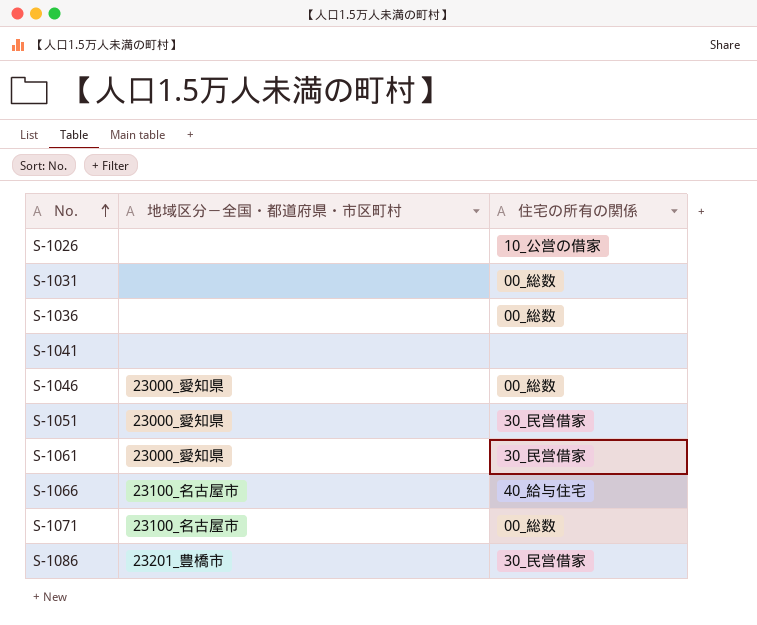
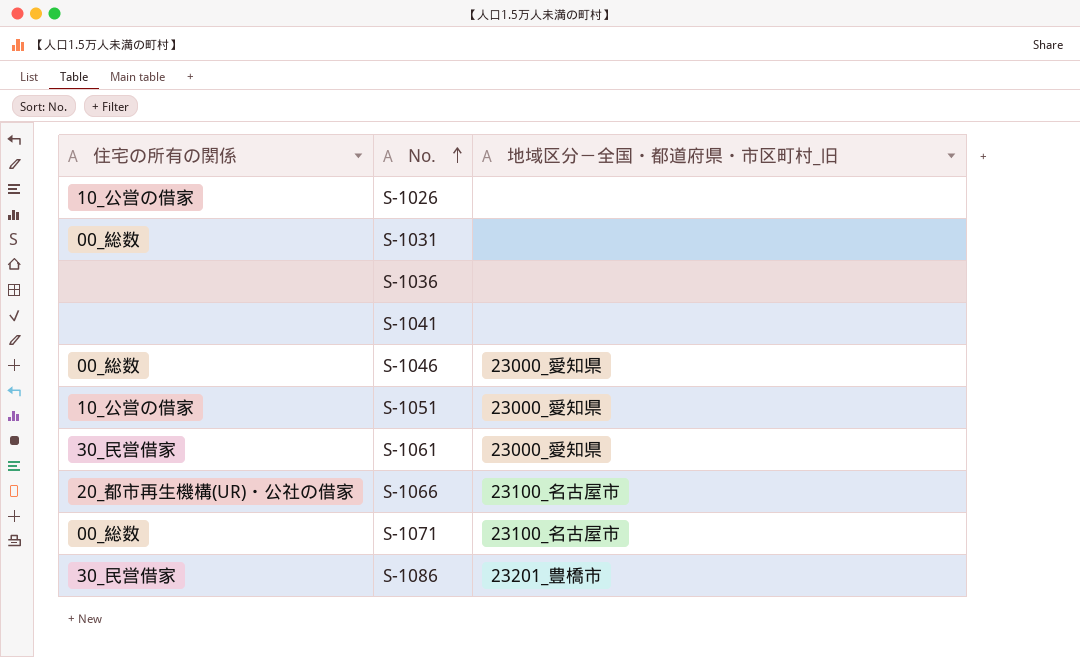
column 住宅の所有の関係 | position: 3 -> 1
column name: 地域区分－全国・都道府県・市区町村 -> 地域区分－全国・都道府県・市区町村_旧
S-1036 | 住宅の所有の関係: 00_総数 -> none
S-1051 | 住宅の所有の関係: 30_民営借家 -> 10_公営の借家
S-1066 | 住宅の所有の関係: 40_給与住宅 -> 20_都市再生機構(UR)・公社の借家

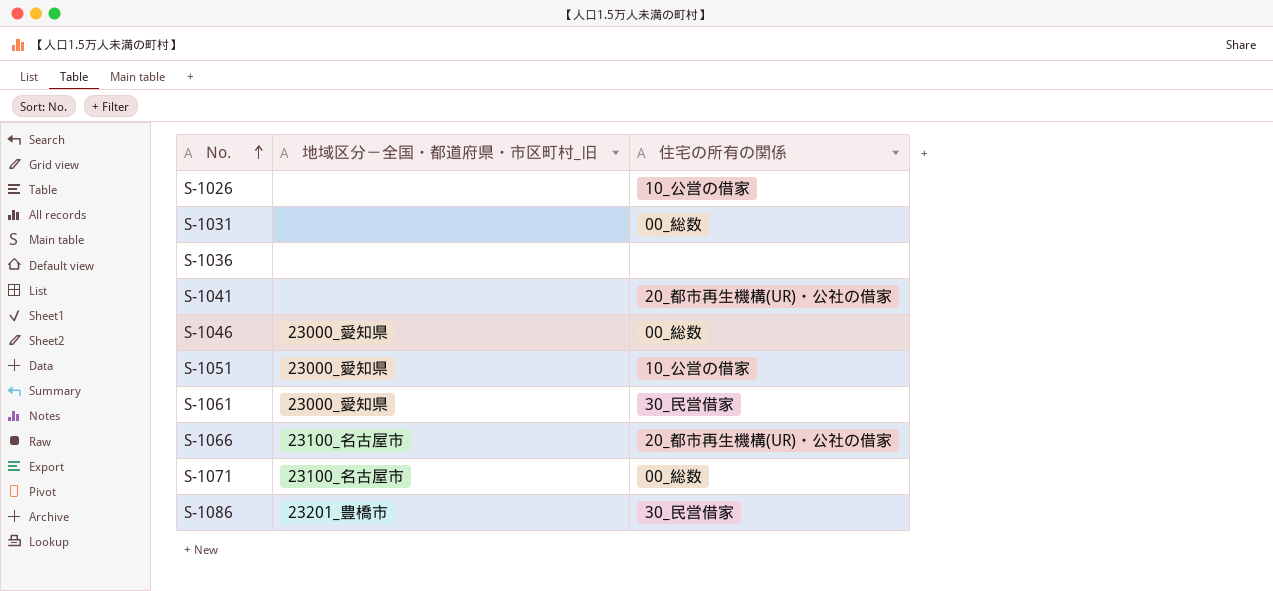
column 住宅の所有の関係 | position: 1 -> 3
S-1041 | 住宅の所有の関係: none -> 20_都市再生機構(UR)・公社の借家

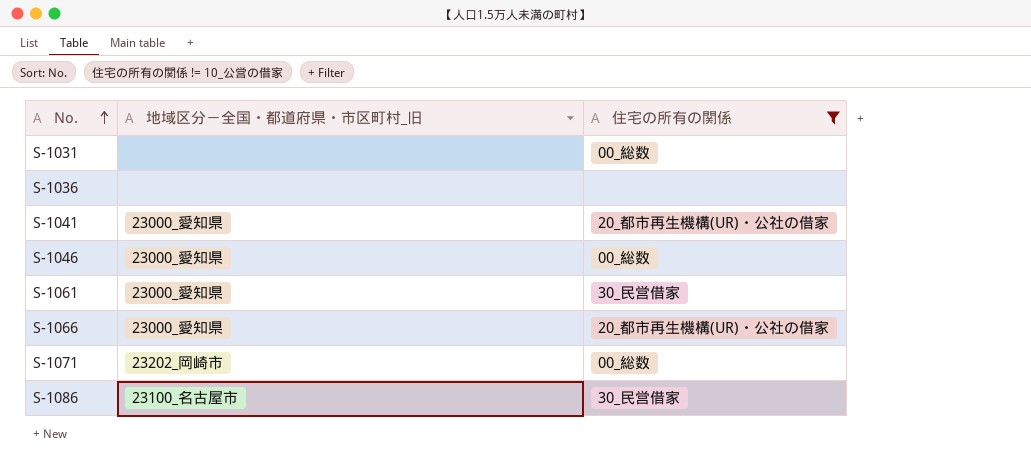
filter: none -> 住宅の所有の関係 != 10_公営の借家
S-1041 | 地域区分－全国・都道府県・市区町村_旧: none -> 23000_愛知県
S-1066 | 地域区分－全国・都道府県・市区町村_旧: 23100_名古屋市 -> 23000_愛知県
S-1071 | 地域区分－全国・都道府県・市区町村_旧: 23100_名古屋市 -> 23202_岡崎市
S-1086 | 地域区分－全国・都道府県・市区町村_旧: 23201_豊橋市 -> 23100_名古屋市

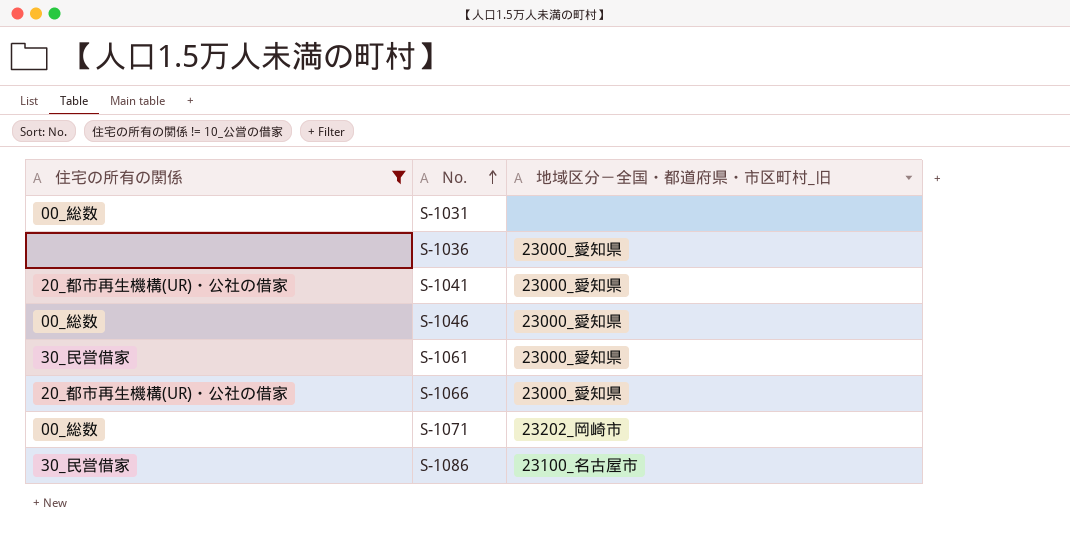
column 住宅の所有の関係 | position: 3 -> 1
S-1036 | 地域区分－全国・都道府県・市区町村_旧: none -> 23000_愛知県

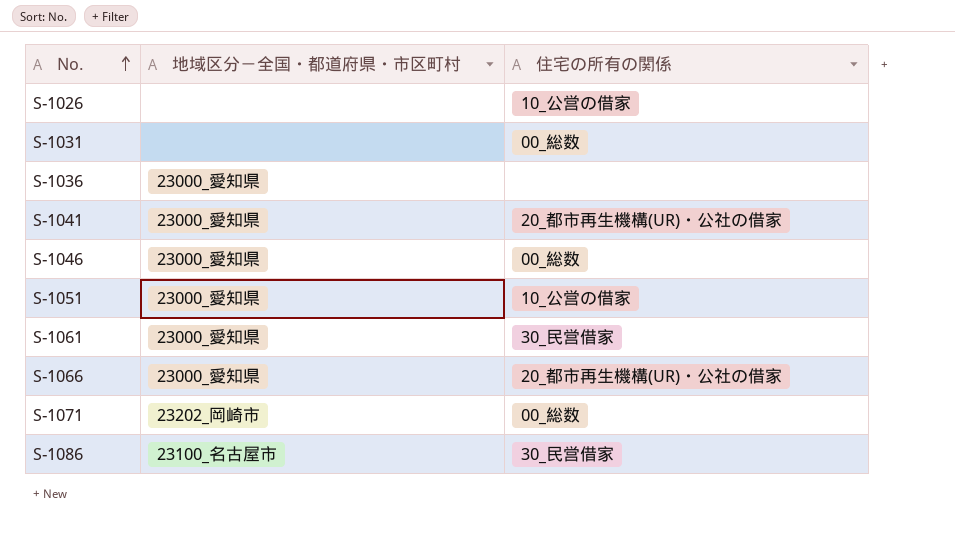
filter: 住宅の所有の関係 != 10_公営の借家 -> none
column name: 地域区分－全国・都道府県・市区町村_旧 -> 地域区分－全国・都道府県・市区町村
column 住宅の所有の関係 | position: 1 -> 3

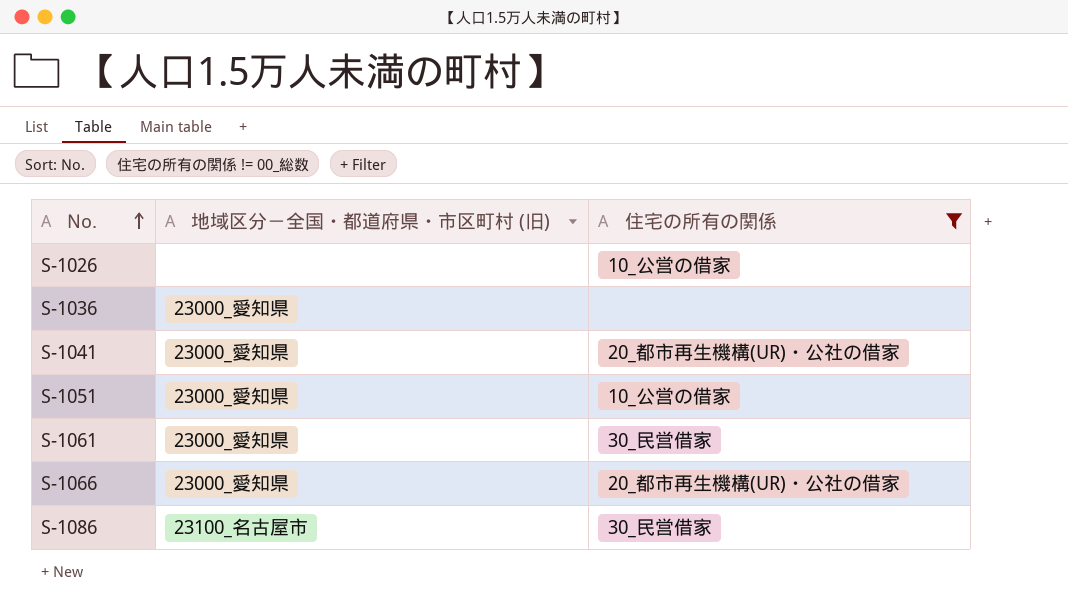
filter: none -> 住宅の所有の関係 != 00_総数
column name: 地域区分－全国・都道府県・市区町村 -> 地域区分－全国・都道府県・市区町村 (旧)

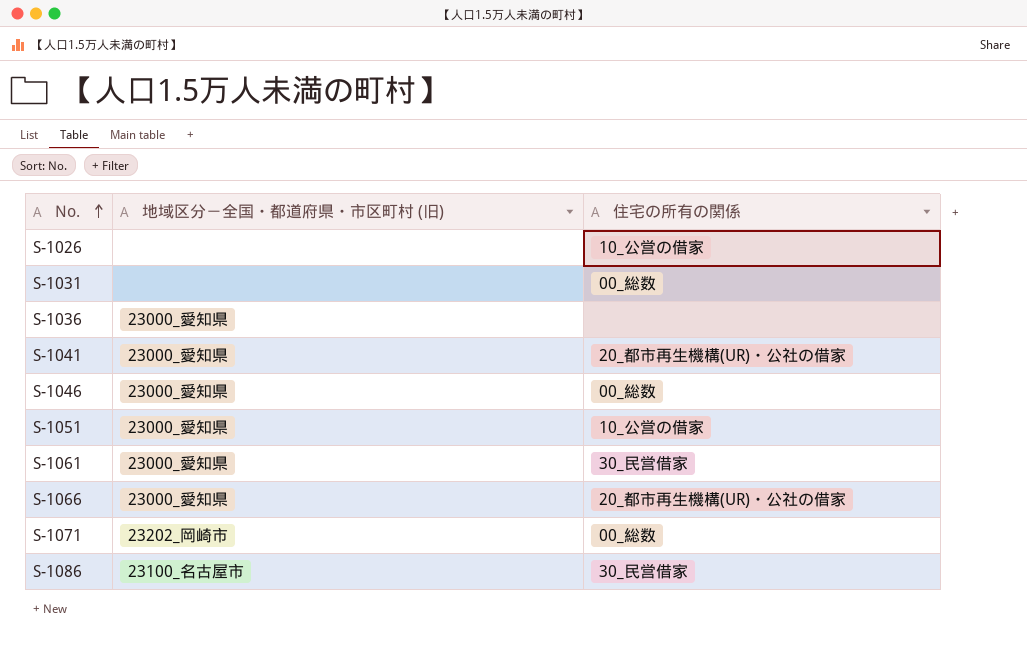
filter: 住宅の所有の関係 != 00_総数 -> none

